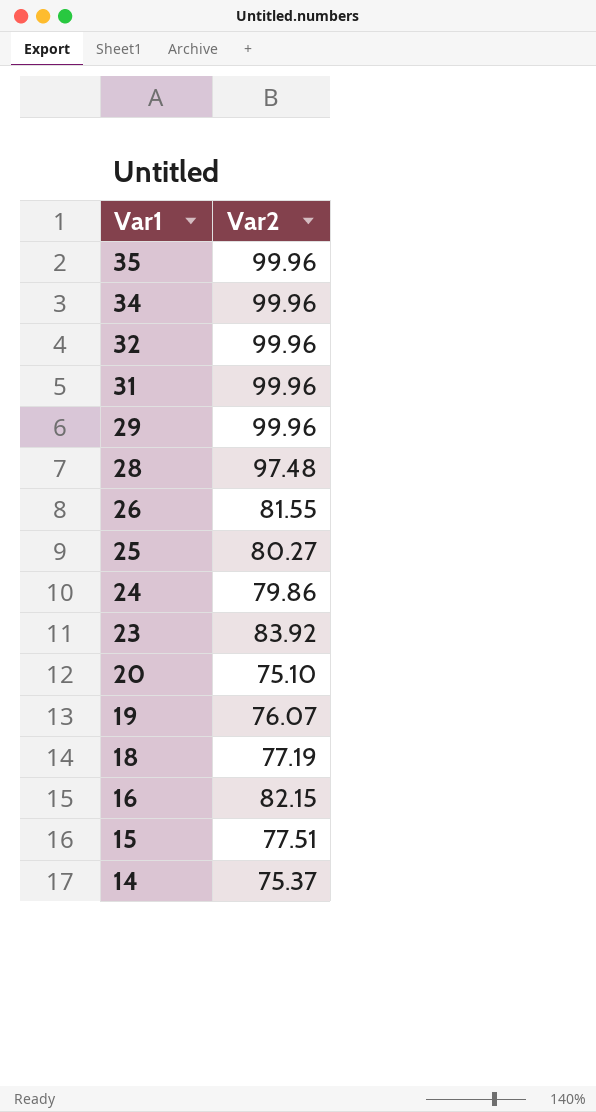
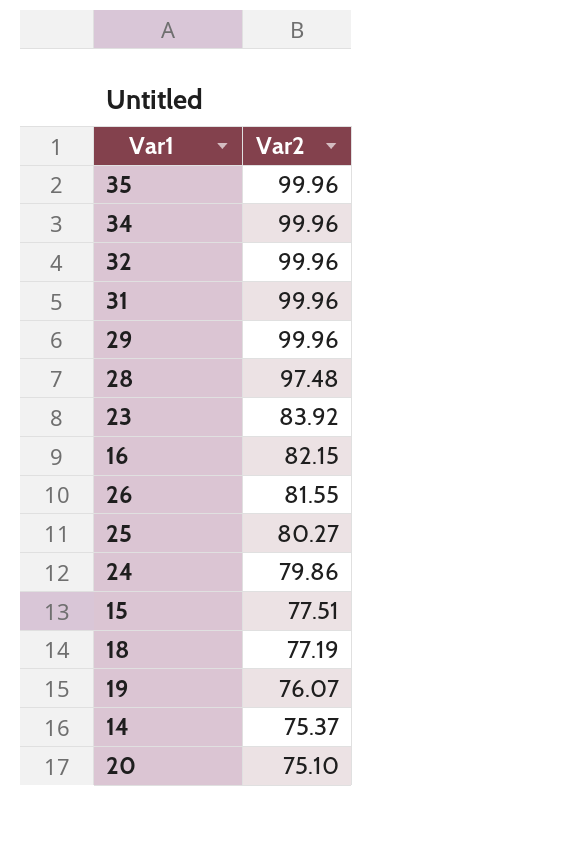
row order: Var1 descending -> Var2 descending

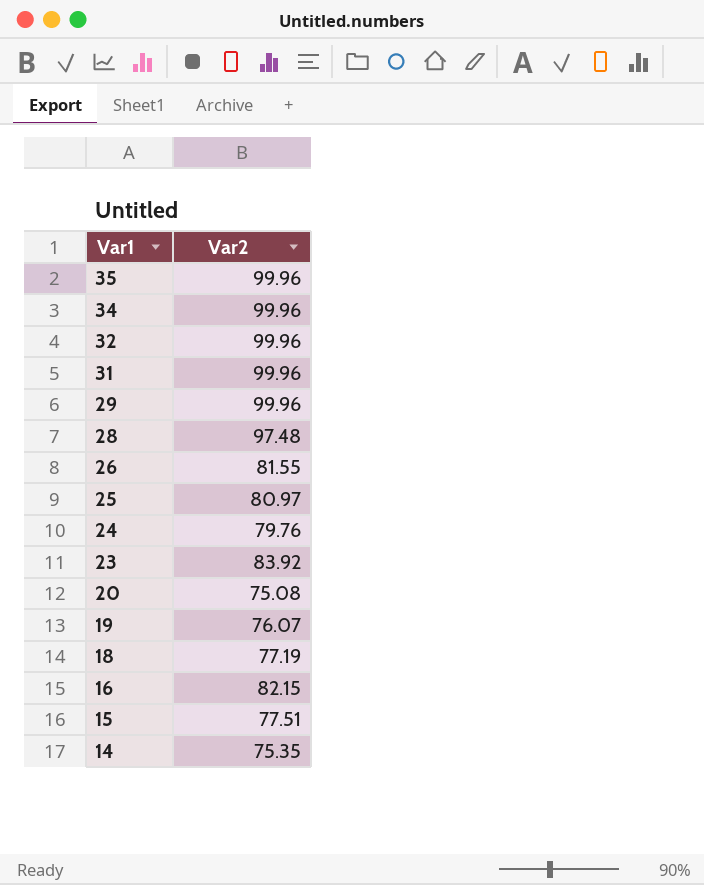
row order: Var2 descending -> Var1 descending
25 | Var2: 80.27 -> 80.97
24 | Var2: 79.86 -> 79.76
20 | Var2: 75.10 -> 75.08
14 | Var2: 75.37 -> 75.35

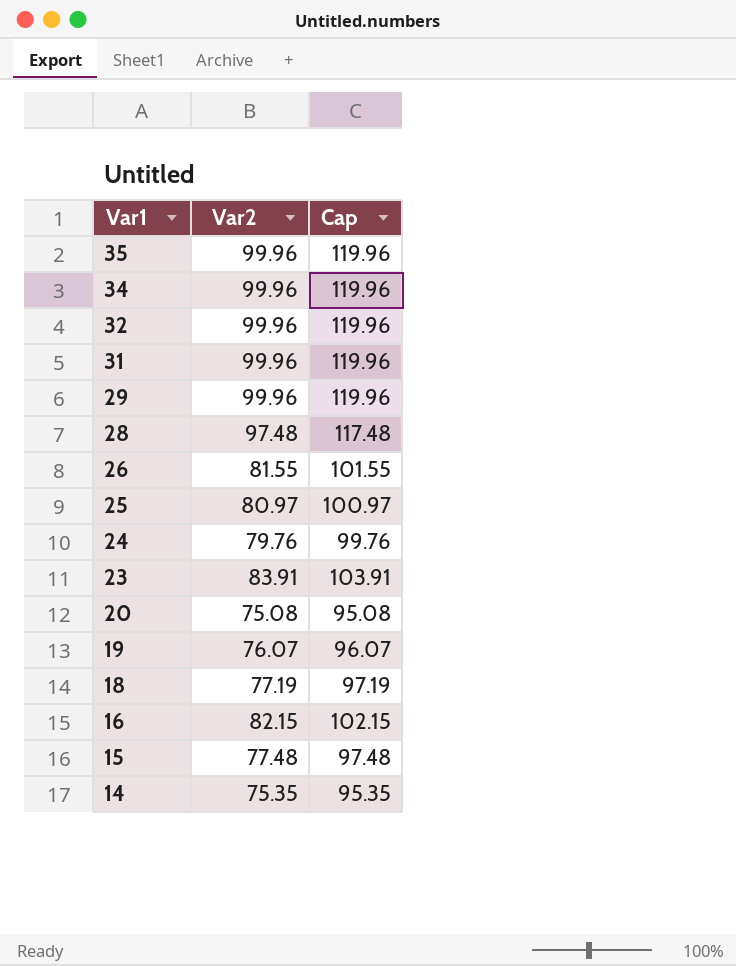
column Cap | formula: none -> [Var2] + 20
23 | Var2: 83.92 -> 83.91
15 | Var2: 77.51 -> 77.48

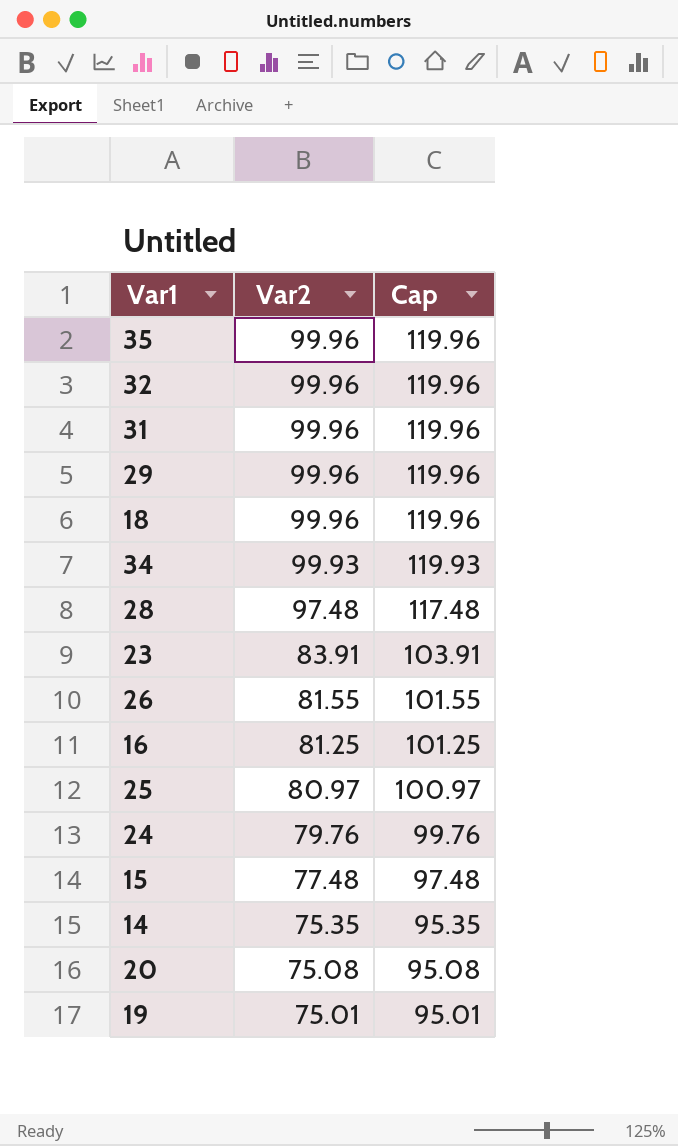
row order: Var1 descending -> Var2 descending
18 | Var2: 77.19 -> 99.96
18 | Cap: 97.19 -> 119.96
34 | Var2: 99.96 -> 99.93
34 | Cap: 119.96 -> 119.93
16 | Var2: 82.15 -> 81.25
16 | Cap: 102.15 -> 101.25
19 | Var2: 76.07 -> 75.01
19 | Cap: 96.07 -> 95.01

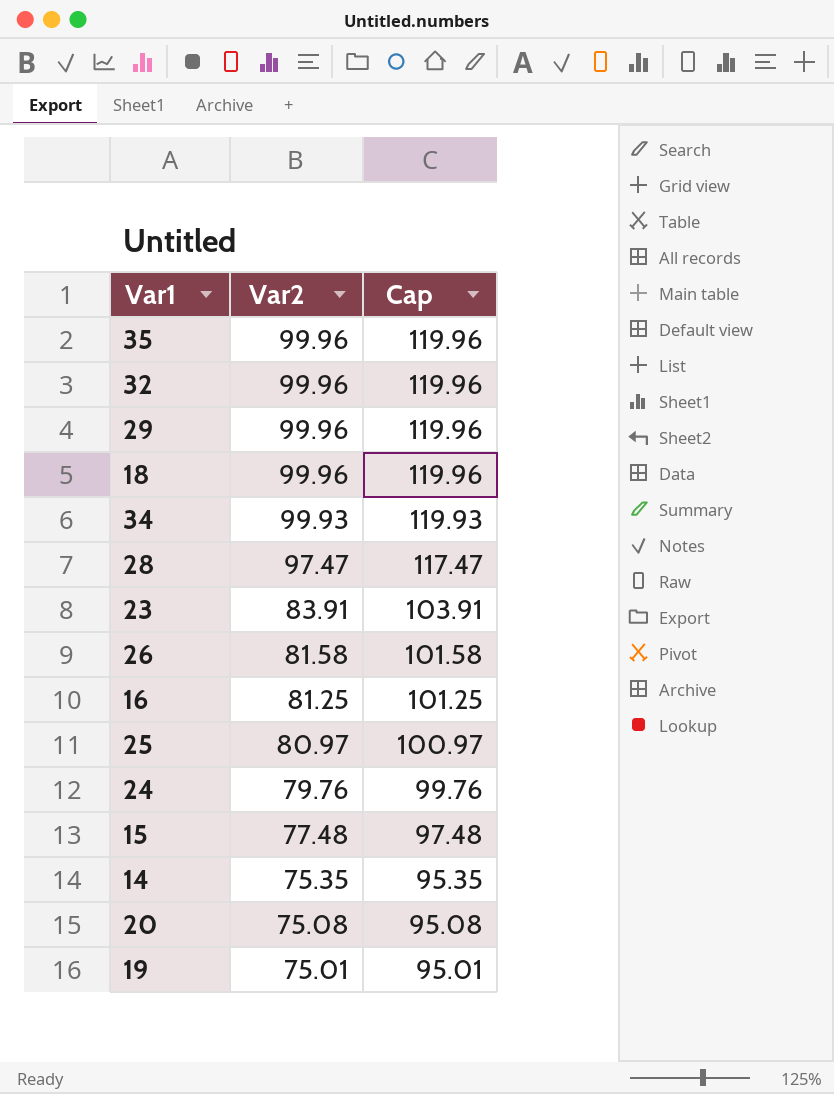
row 31: 99.96 | 119.96 -> none
28 | Var2: 97.48 -> 97.47
28 | Cap: 117.48 -> 117.47
26 | Var2: 81.55 -> 81.58
26 | Cap: 101.55 -> 101.58

